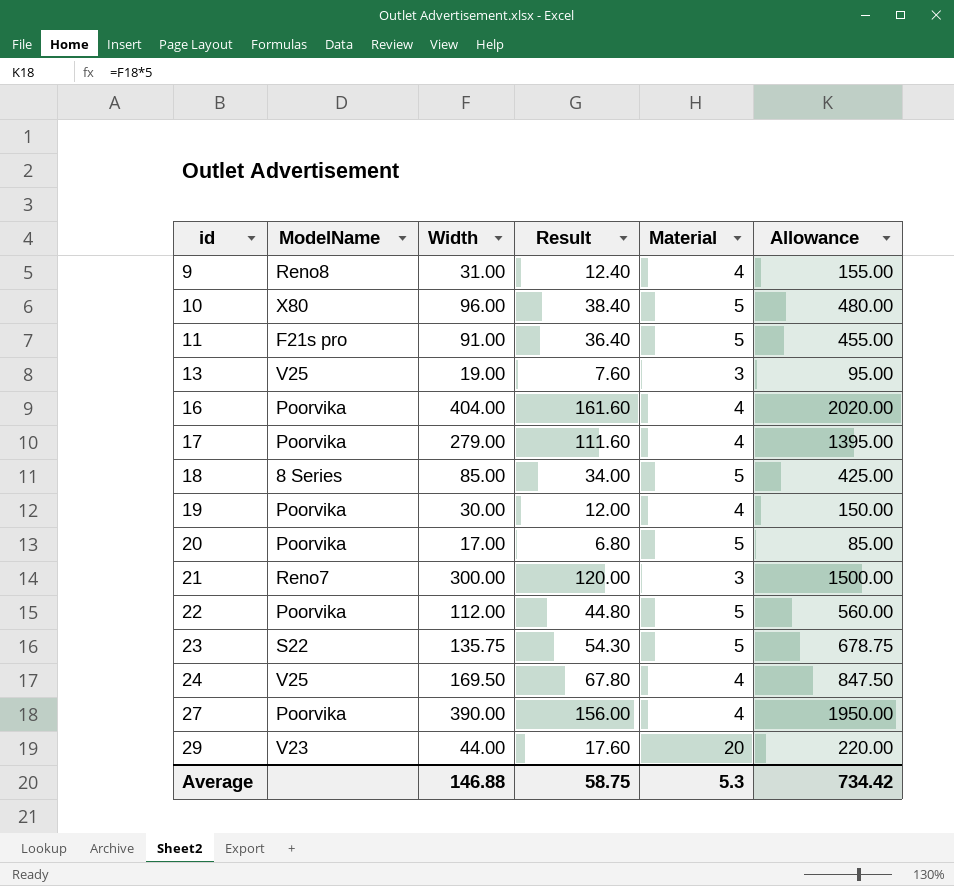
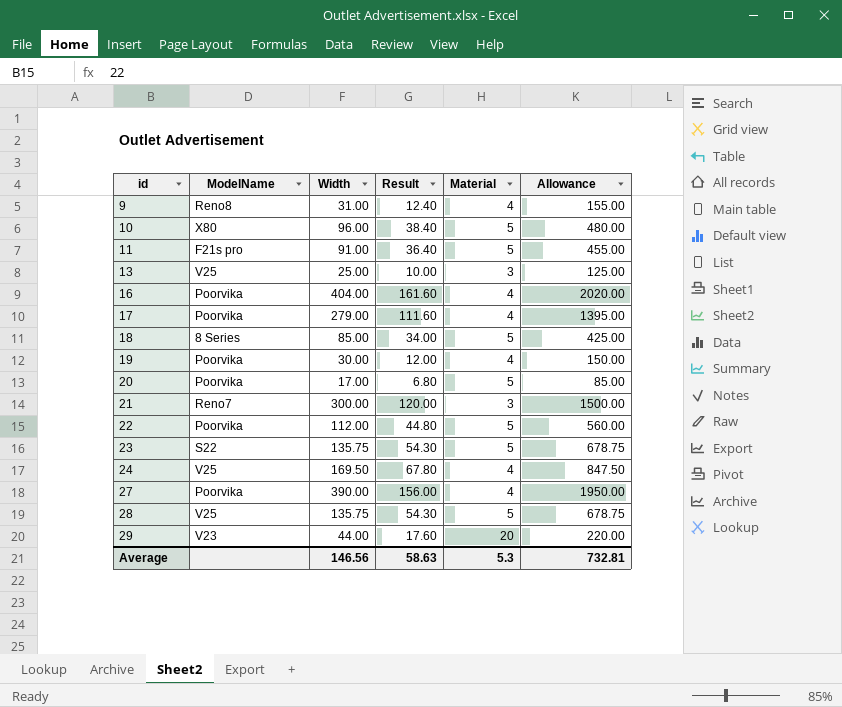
13 | Width: 19.00 -> 25.00
13 | Result: 7.60 -> 10.00
13 | Allowance: 95.00 -> 125.00
row 28: none -> V25 | 135.75 | 54.30 | 5 | 678.75
Average | Width: 146.88 -> 146.56
Average | Result: 58.75 -> 58.63
Average | Allowance: 734.42 -> 732.81

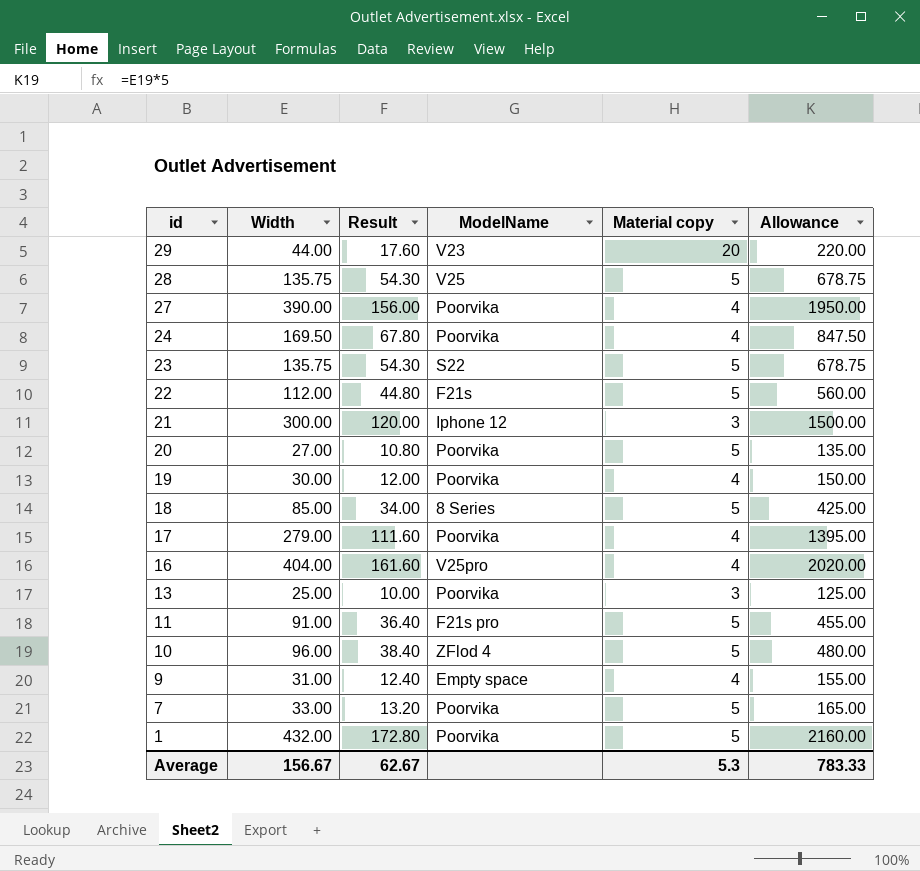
row order: id ascending -> id descending
column ModelName | position: 2 -> 4
column name: Material -> Material copy
24 | ModelName: V25 -> Poorvika
22 | ModelName: Poorvika -> F21s
21 | ModelName: Reno7 -> Iphone 12
20 | Width: 17.00 -> 27.00
20 | Result: 6.80 -> 10.80
20 | Allowance: 85.00 -> 135.00
16 | ModelName: Poorvika -> V25pro
13 | ModelName: V25 -> Poorvika
10 | ModelName: X80 -> ZFlod 4
9 | ModelName: Reno8 -> Empty space
row 7: none -> 33.00 | 13.20 | Poorvika | 5 | 165.00
row 1: none -> 432.00 | 172.80 | Poorvika | 5 | 2160.00
Average | Width: 146.56 -> 156.67
Average | Result: 58.63 -> 62.67
Average | Allowance: 732.81 -> 783.33

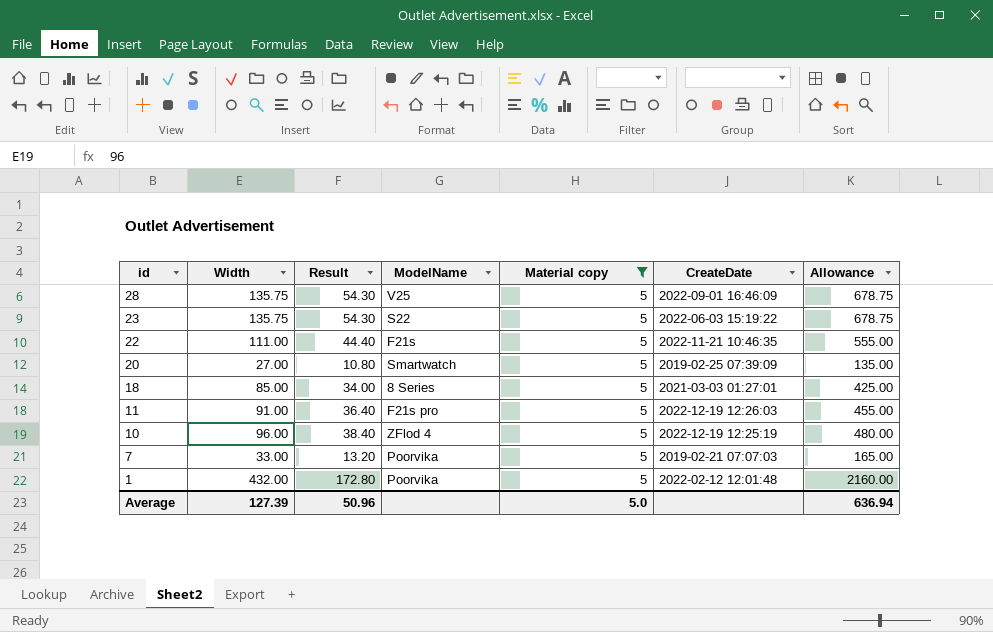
filter: none -> Material copy = 5
column CreateDate | position: none -> 6
22 | Width: 112.00 -> 111.00
22 | Result: 44.80 -> 44.40
22 | Allowance: 560.00 -> 555.00
20 | ModelName: Poorvika -> Smartwatch
Average | Width: 156.67 -> 127.39
Average | Result: 62.67 -> 50.96
Average | Material copy: 5.3 -> 5.0
Average | Allowance: 783.33 -> 636.94

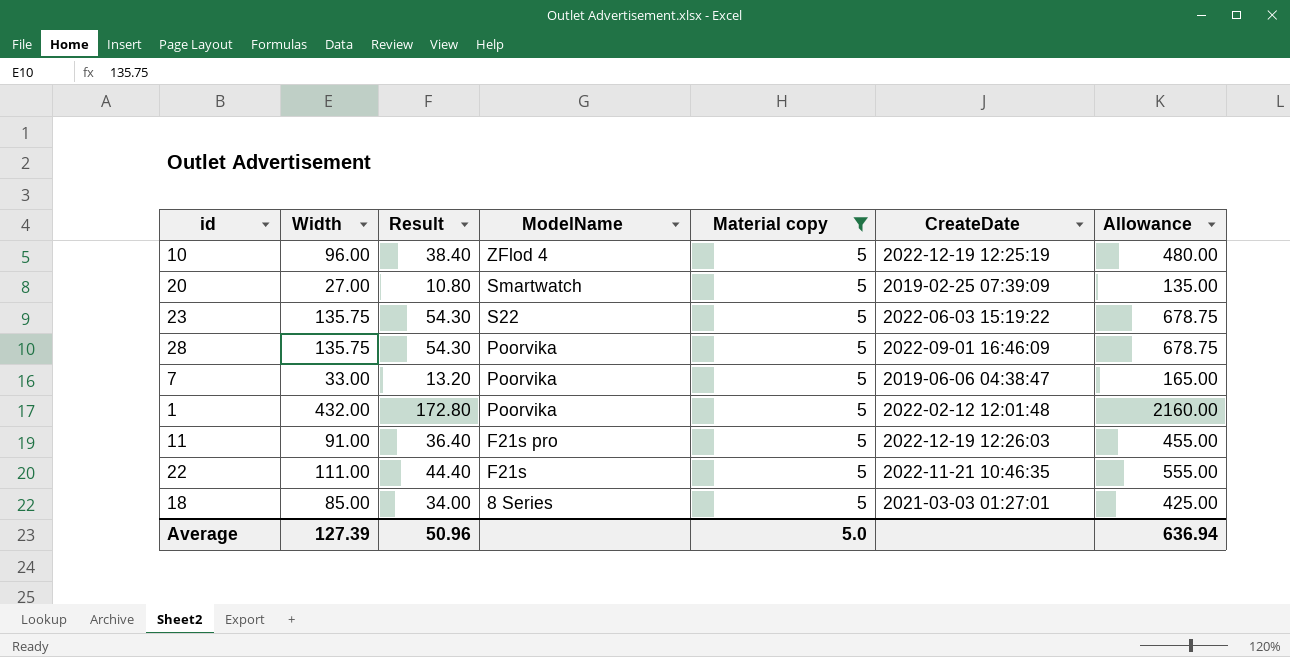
row order: id descending -> ModelName descending
28 | ModelName: V25 -> Poorvika
7 | CreateDate: 2019-02-21 07:07:03 -> 2019-06-06 04:38:47

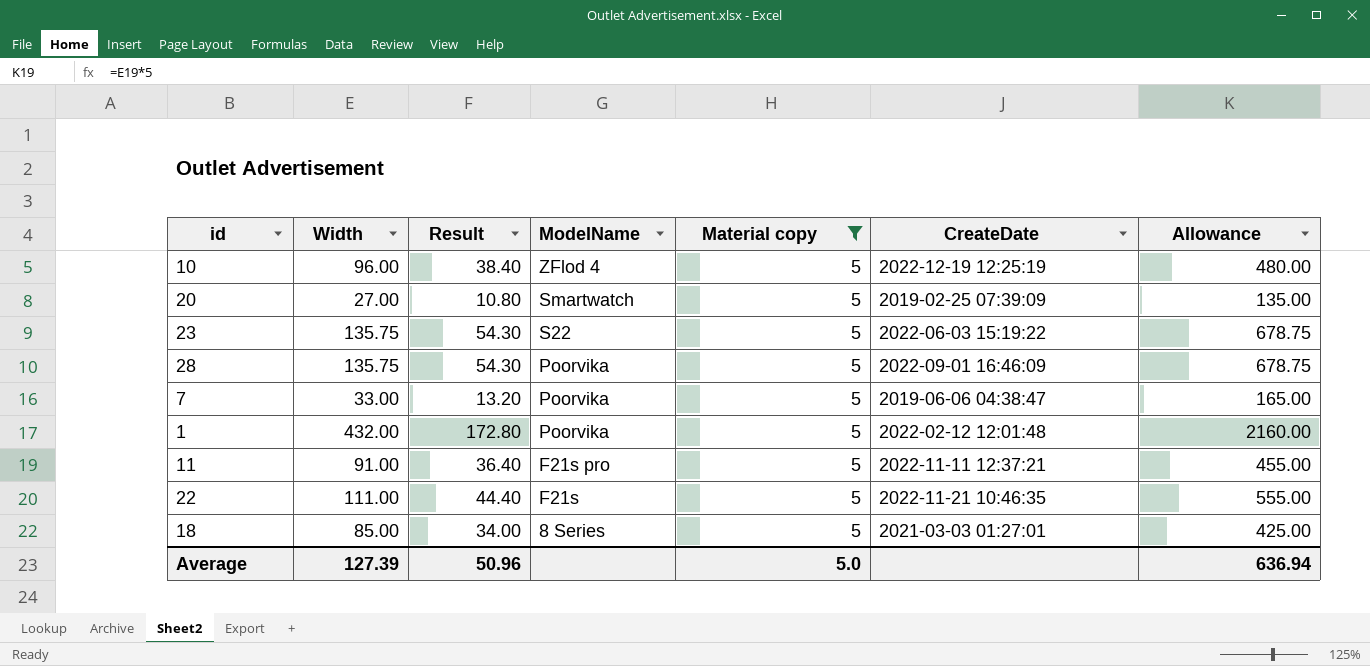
11 | CreateDate: 2022-12-19 12:26:03 -> 2022-11-11 12:37:21

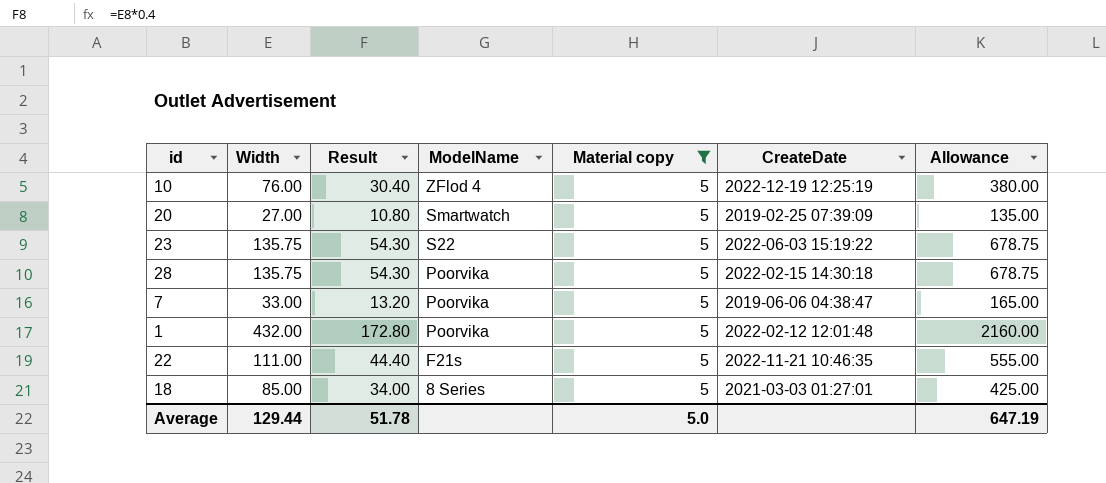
row 11: 91.00 | 36.40 | F21s pro | 5 | 2022-11-11 12:37:21 | 455.00 -> none
10 | Width: 96.00 -> 76.00
10 | Result: 38.40 -> 30.40
10 | Allowance: 480.00 -> 380.00
28 | CreateDate: 2022-09-01 16:46:09 -> 2022-02-15 14:30:18
Average | Width: 127.39 -> 129.44
Average | Result: 50.96 -> 51.78
Average | Allowance: 636.94 -> 647.19

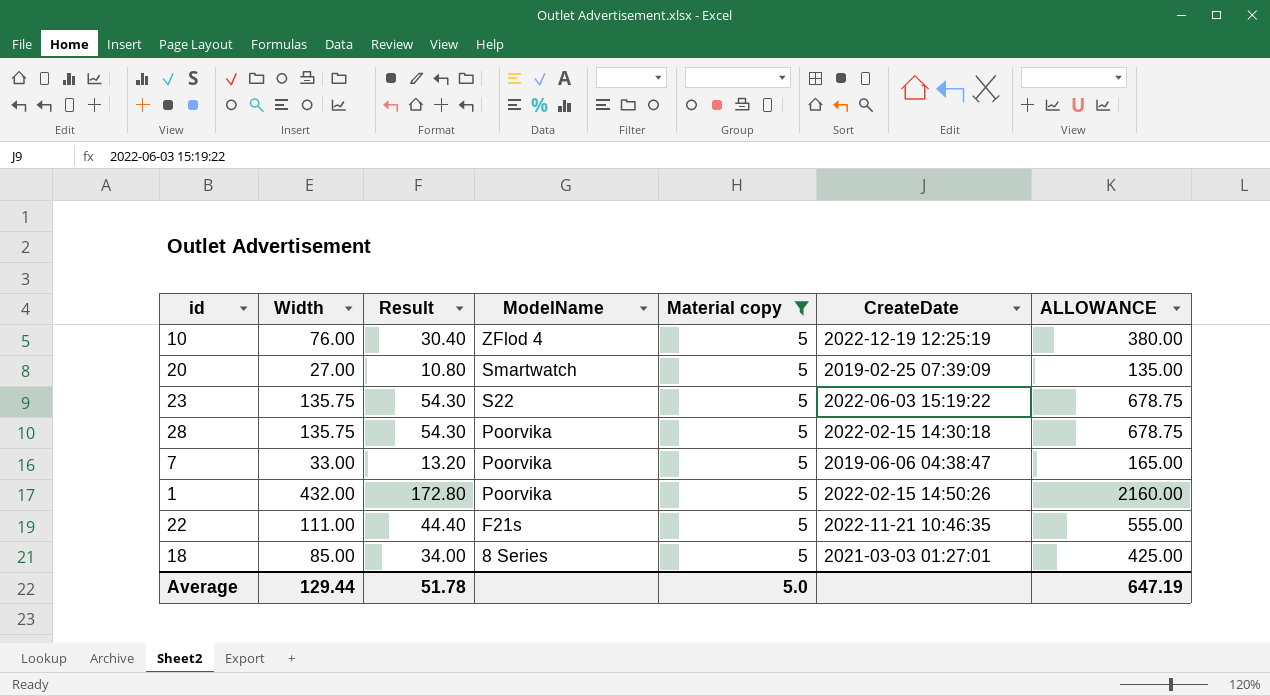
column name: Allowance -> ALLOWANCE
1 | CreateDate: 2022-02-12 12:01:48 -> 2022-02-15 14:50:26

